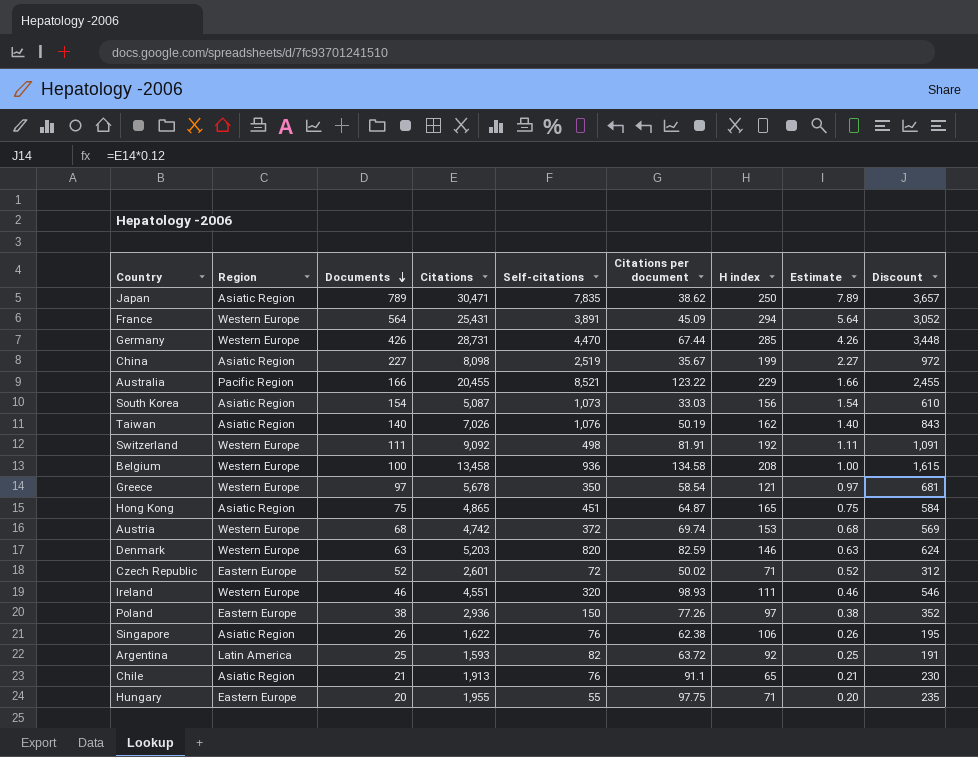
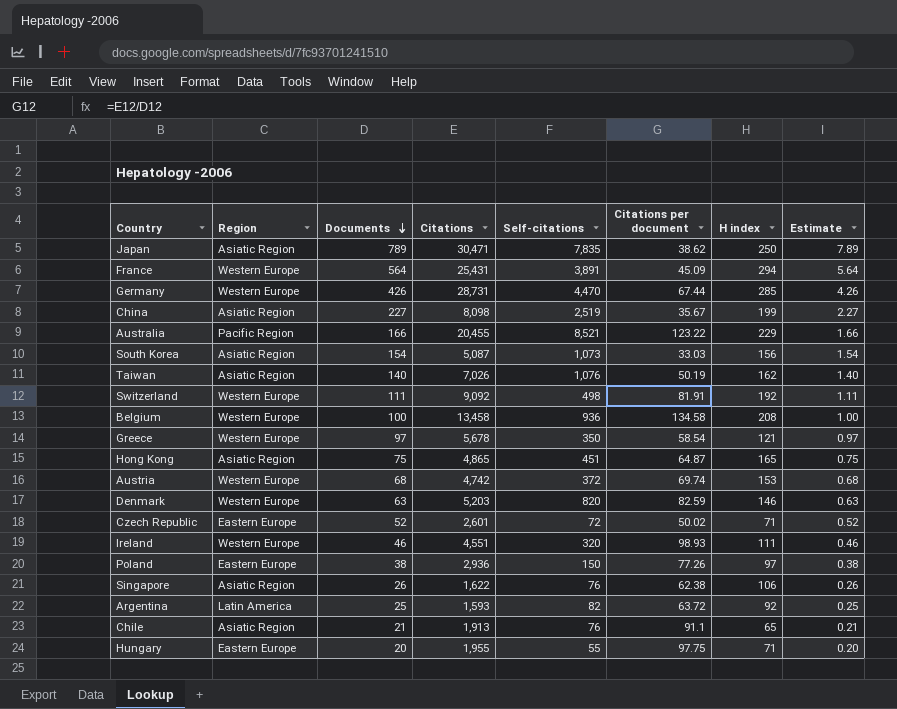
column Discount | formula: [Citations] * 0.12 -> none

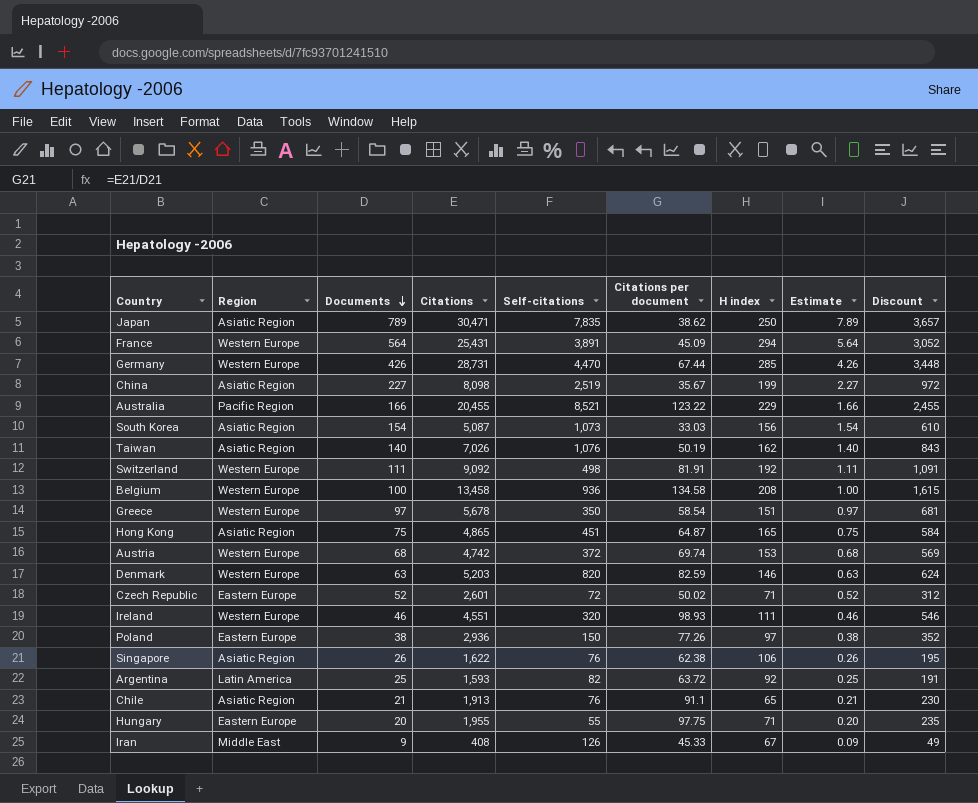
column Discount | formula: none -> [Citations] * 0.12
Greece | H index: 121 -> 151
row Iran: none -> Middle East | 9 | 408 | 126 | 45.33 | 67 | 0.09 | 49

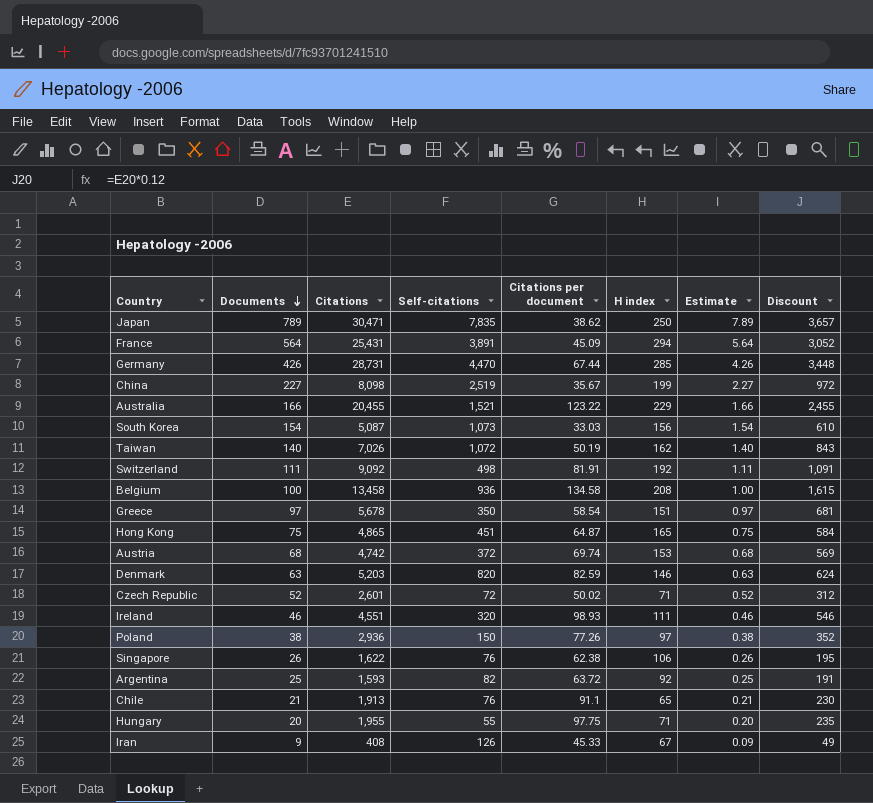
column Region | position: 2 -> none
Australia | Self-citations: 8,521 -> 1,521
Taiwan | Self-citations: 1,076 -> 1,072

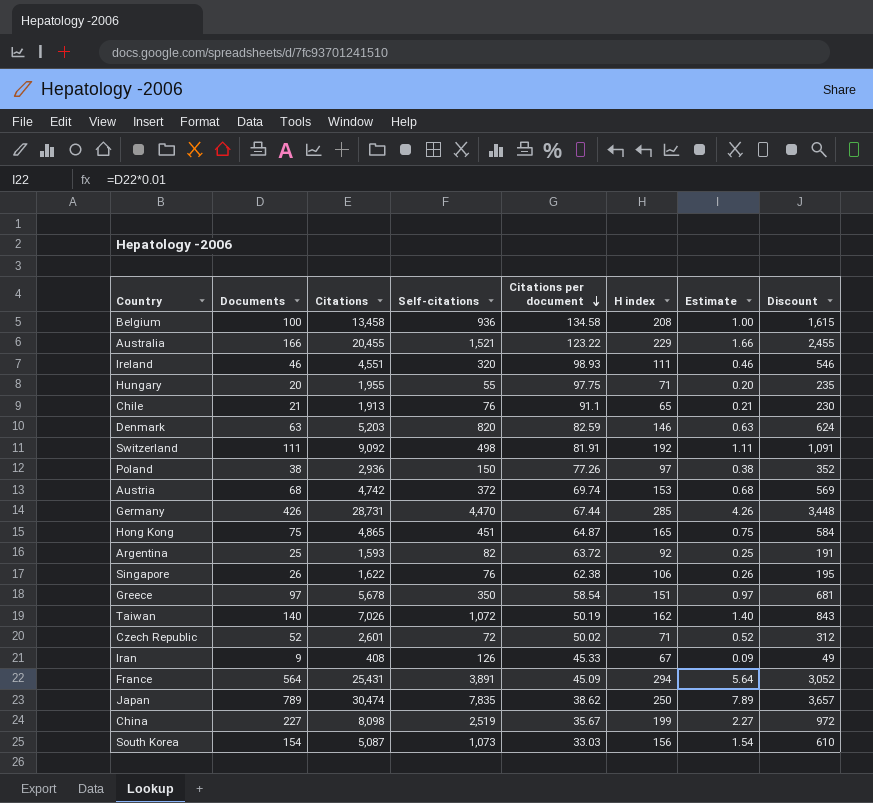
row order: Documents descending -> Citations per document descending
Japan | Citations: 30,471 -> 30,474

